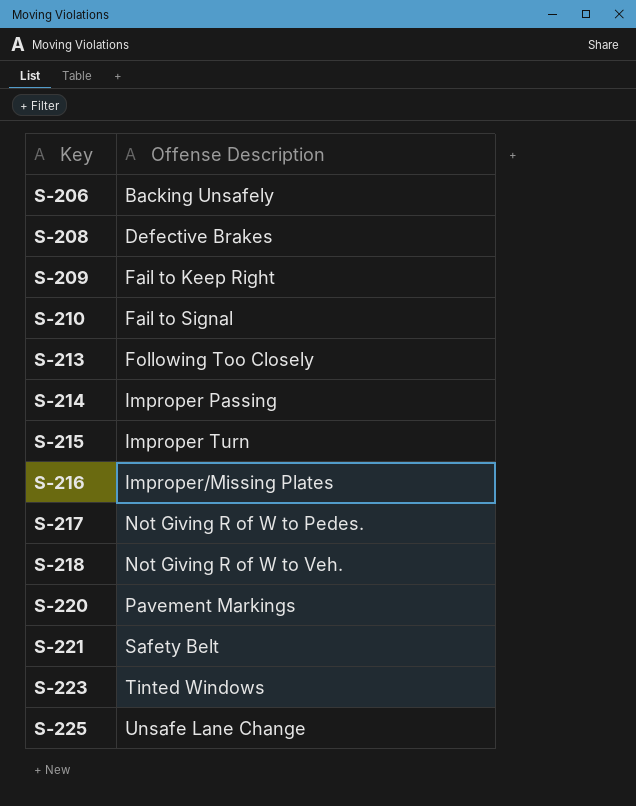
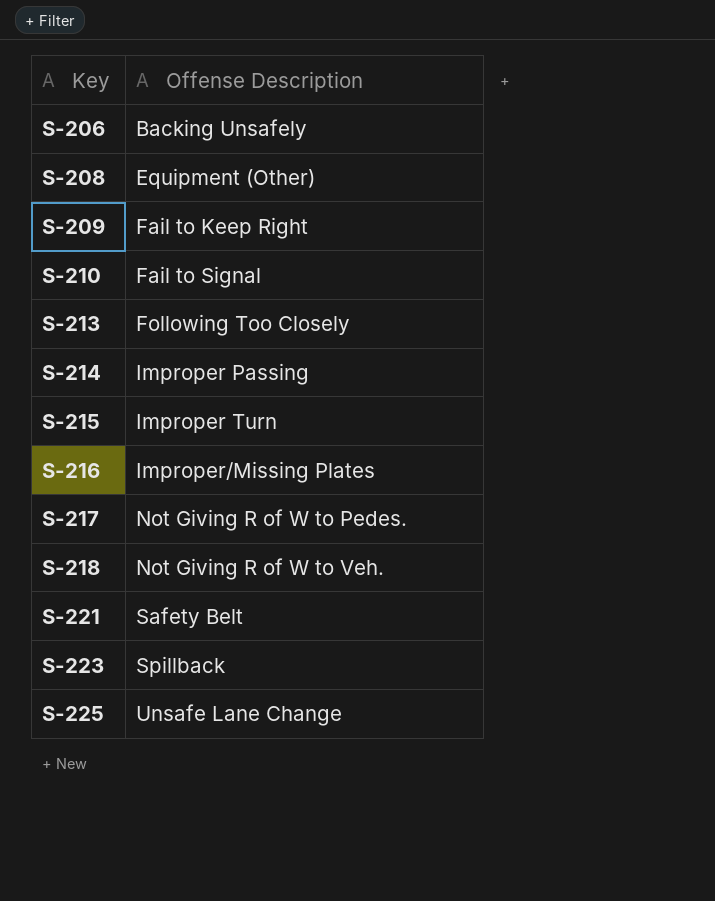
row S-220: Pavement Markings -> none
S-208 | Offense Description: Defective Brakes -> Equipment (Other)
S-223 | Offense Description: Tinted Windows -> Spillback

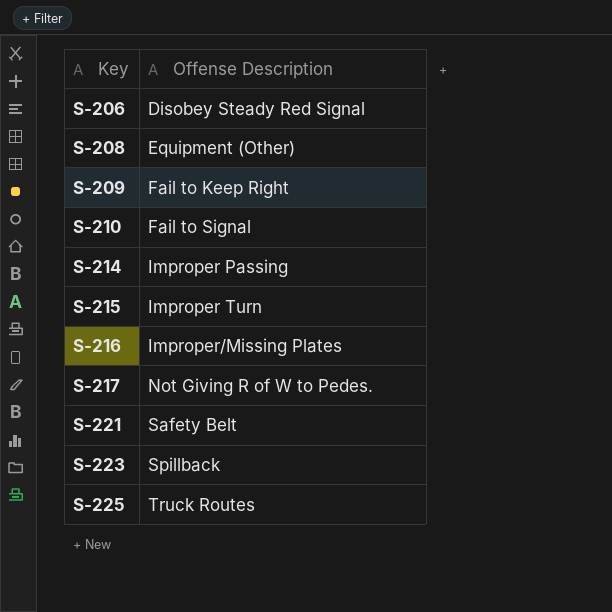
row S-213: Following Too Closely -> none
row S-218: Not Giving R of W to Veh. -> none
S-206 | Offense Description: Backing Unsafely -> Disobey Steady Red Signal
S-225 | Offense Description: Unsafe Lane Change -> Truck Routes

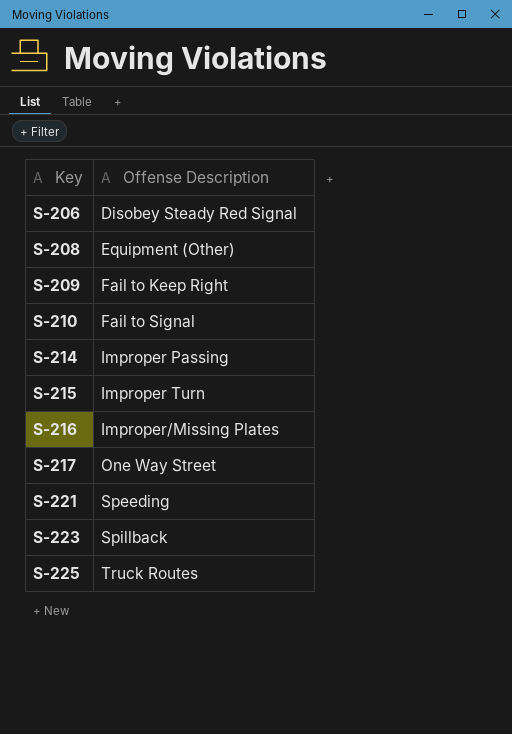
S-217 | Offense Description: Not Giving R of W to Pedes. -> One Way Street
S-221 | Offense Description: Safety Belt -> Speeding

